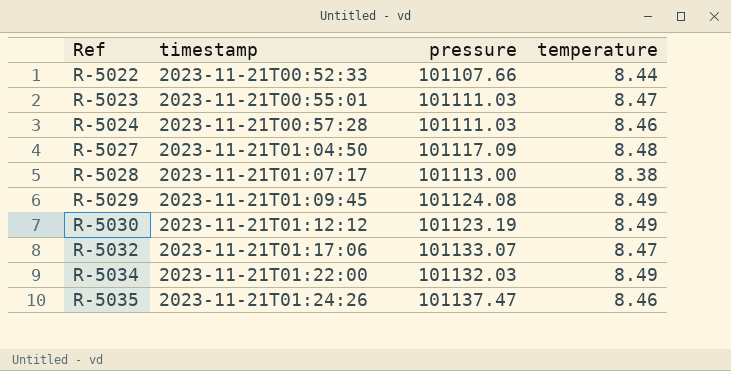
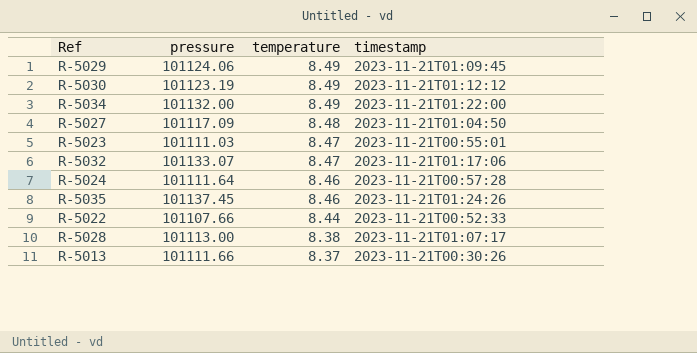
row order: Ref ascending -> temperature descending
column timestamp | position: 2 -> 4
R-5029 | pressure: 101124.08 -> 101124.06
R-5034 | pressure: 101132.03 -> 101132.00
R-5024 | pressure: 101111.03 -> 101111.64
R-5035 | pressure: 101137.47 -> 101137.45
row R-5013: none -> 101111.66 | 8.37 | 2023-11-21T00:30:26

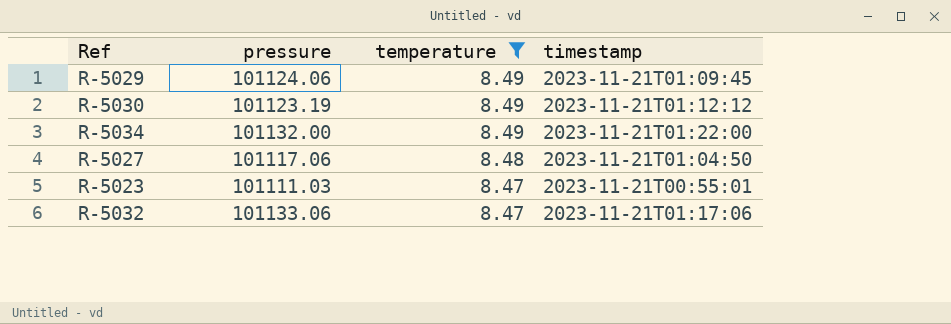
filter: none -> temperature >= 8.47
R-5027 | pressure: 101117.09 -> 101117.06
R-5032 | pressure: 101133.07 -> 101133.06

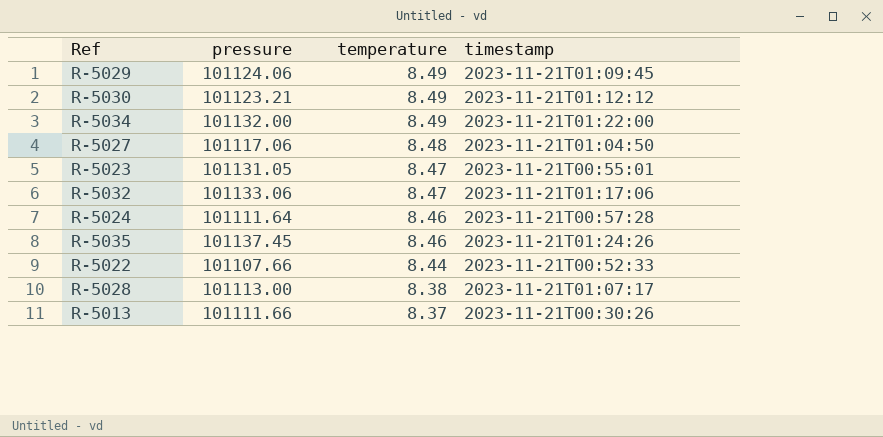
filter: temperature >= 8.47 -> none
R-5030 | pressure: 101123.19 -> 101123.21
R-5023 | pressure: 101111.03 -> 101131.05

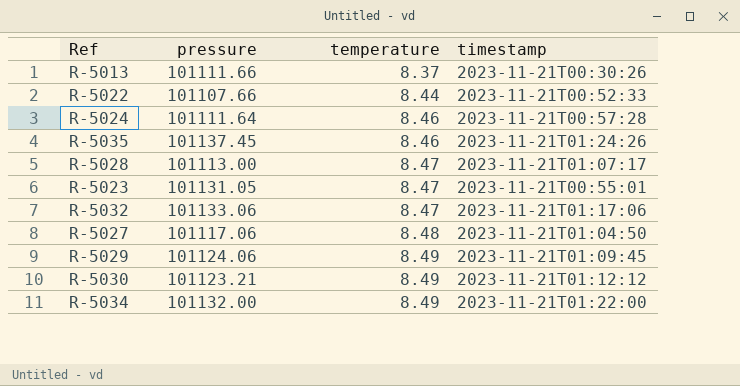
row order: temperature descending -> temperature ascending
R-5028 | temperature: 8.38 -> 8.47

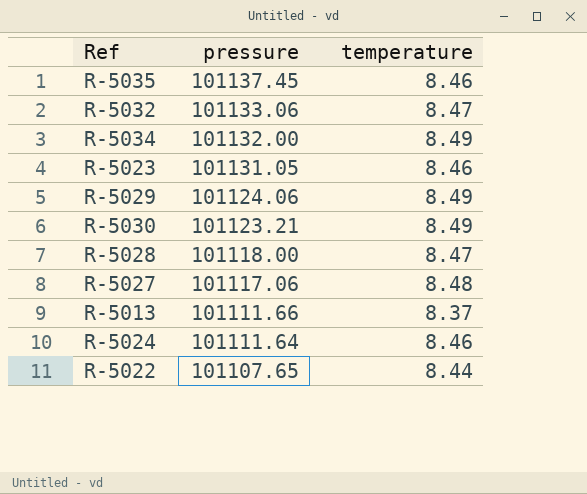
row order: temperature ascending -> pressure descending
column timestamp | position: 4 -> none
R-5023 | temperature: 8.47 -> 8.46
R-5028 | pressure: 101113.00 -> 101118.00
R-5022 | pressure: 101107.66 -> 101107.65

